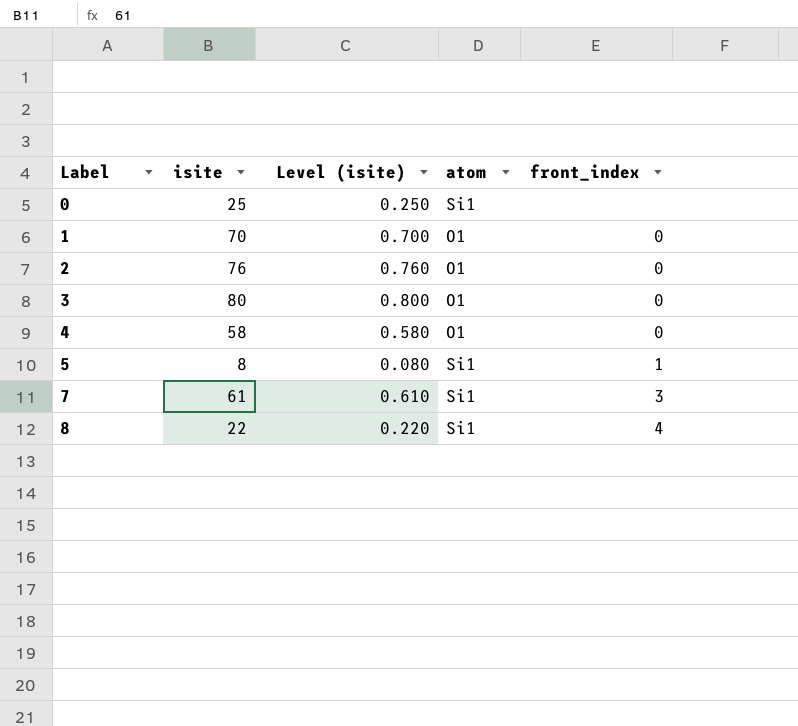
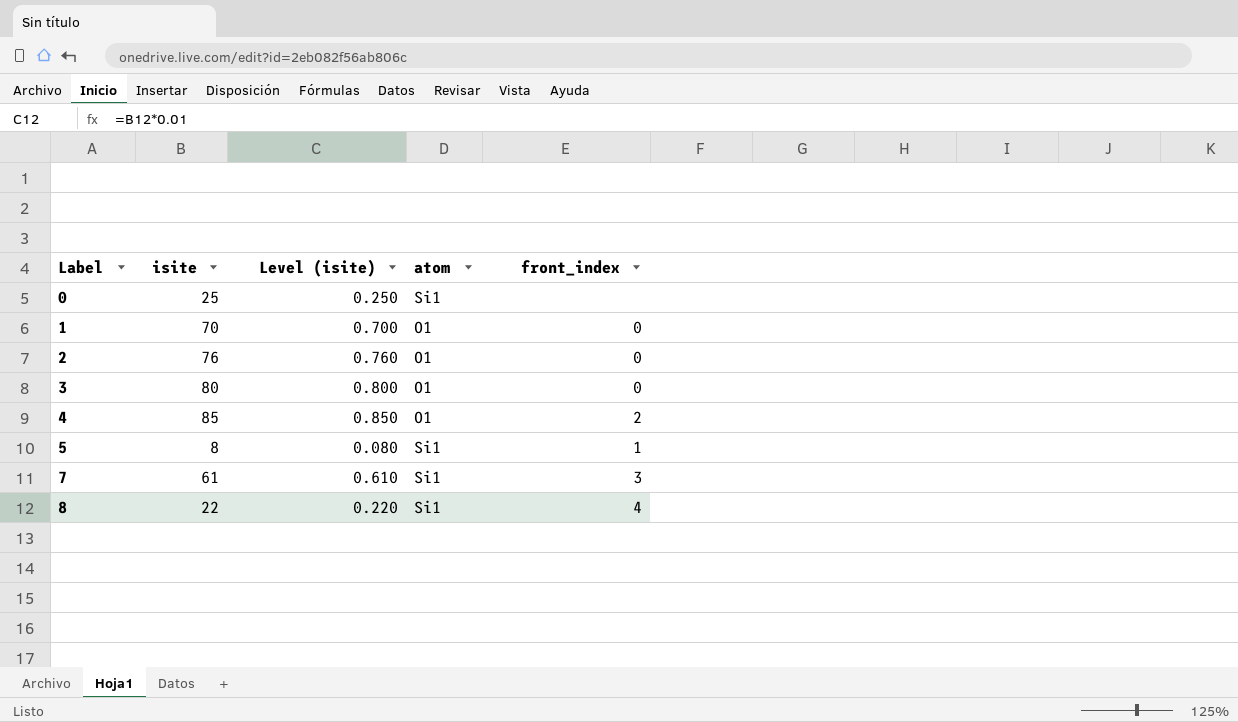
4 | isite: 58 -> 85
4 | Level (isite): 0.580 -> 0.850
4 | front_index: 0 -> 2

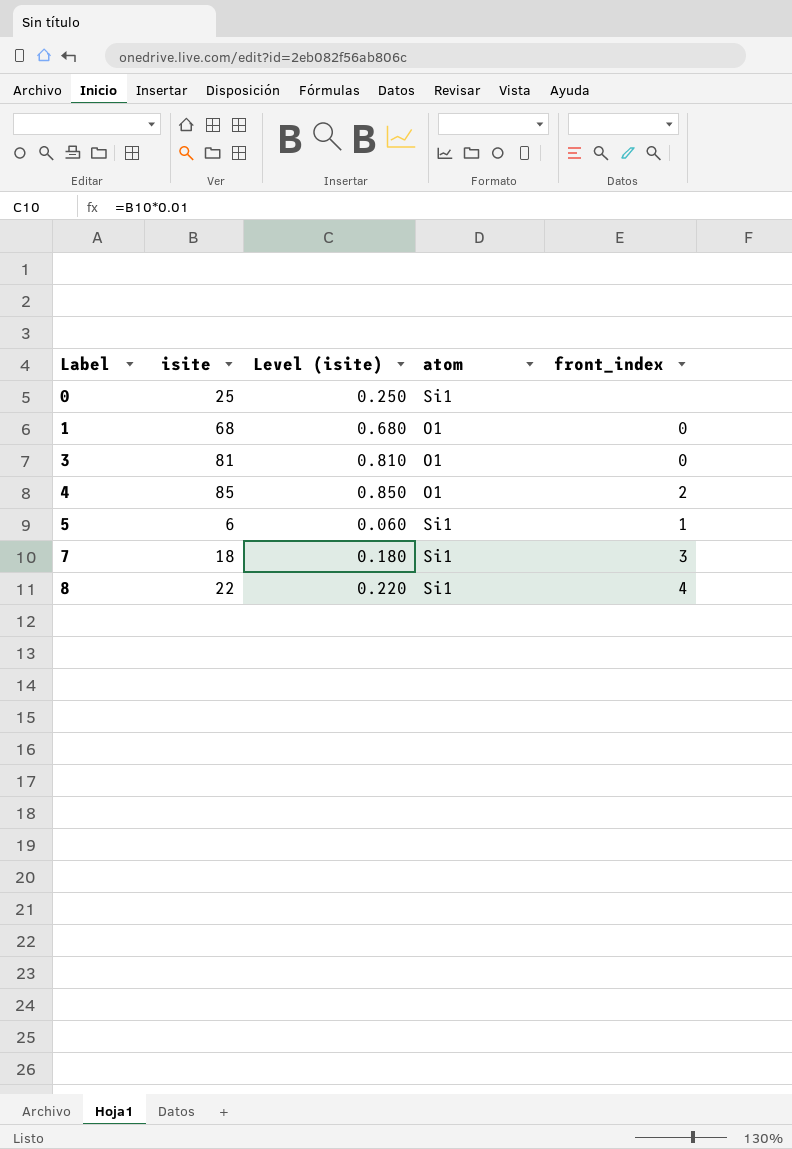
row 2: 76 | 0.760 | O1 | 0 -> none
1 | isite: 70 -> 68
1 | Level (isite): 0.700 -> 0.680
3 | isite: 80 -> 81
3 | Level (isite): 0.800 -> 0.810
5 | isite: 8 -> 6
5 | Level (isite): 0.080 -> 0.060
7 | isite: 61 -> 18
7 | Level (isite): 0.610 -> 0.180

